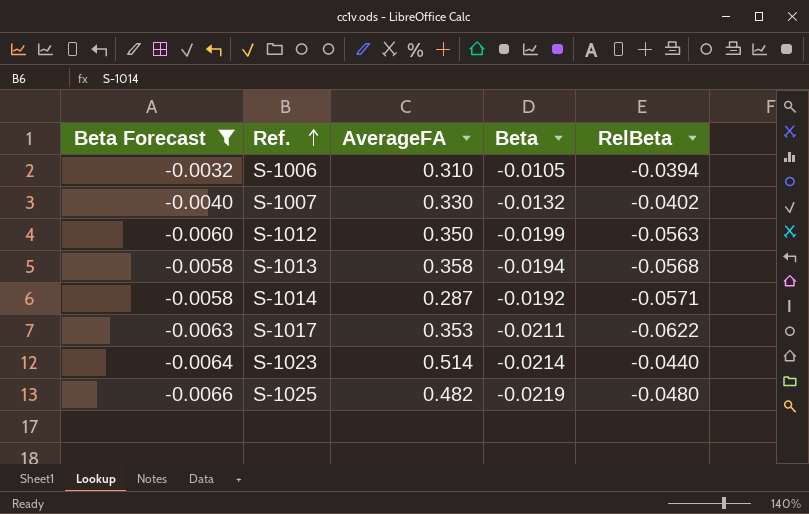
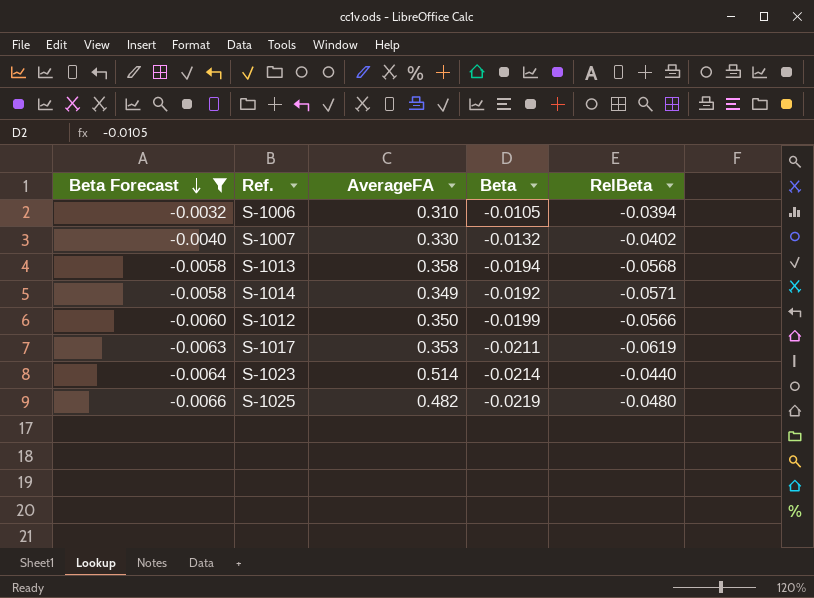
row order: Ref. ascending -> Beta Forecast descending
S-1014 | AverageFA: 0.287 -> 0.349
S-1012 | RelBeta: -0.0563 -> -0.0566
S-1017 | RelBeta: -0.0622 -> -0.0619

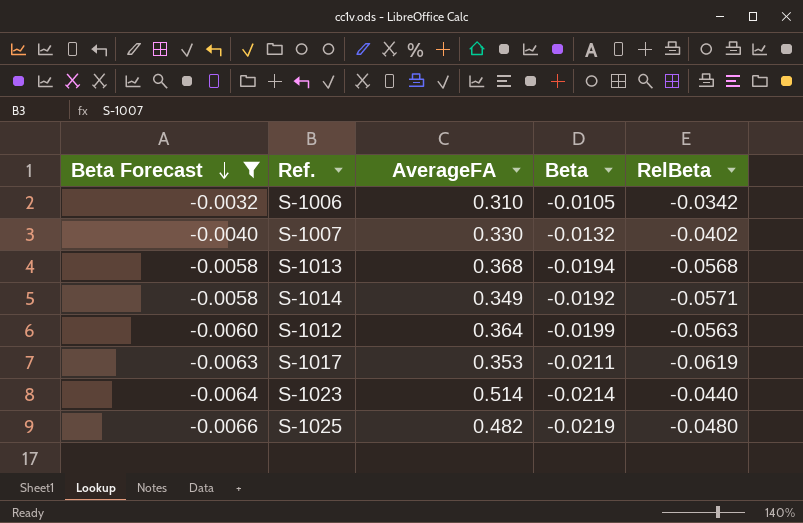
S-1006 | RelBeta: -0.0394 -> -0.0342
S-1013 | AverageFA: 0.358 -> 0.368
S-1012 | AverageFA: 0.350 -> 0.364
S-1012 | RelBeta: -0.0566 -> -0.0563

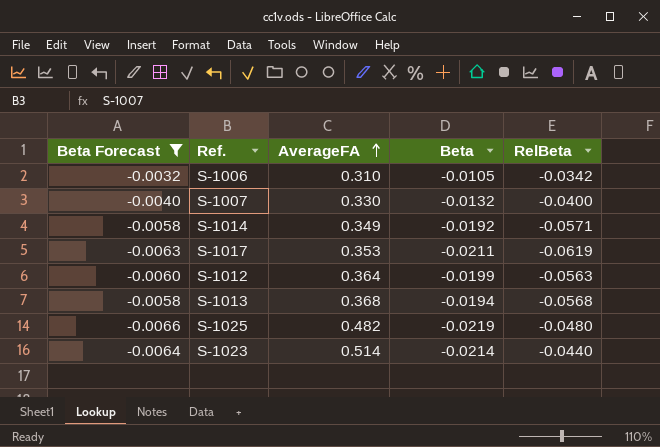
row order: Beta Forecast descending -> AverageFA ascending
S-1007 | RelBeta: -0.0402 -> -0.0400

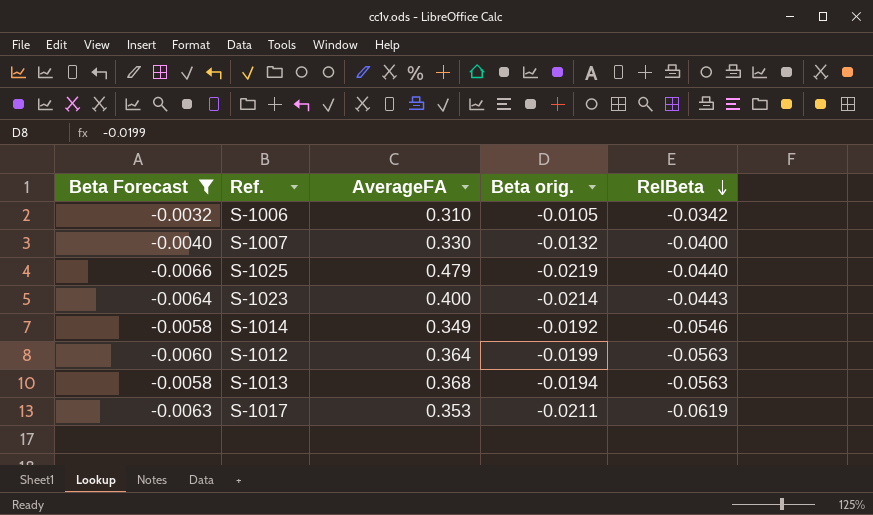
row order: AverageFA ascending -> RelBeta descending
column name: Beta -> Beta orig.
S-1025 | AverageFA: 0.482 -> 0.479
S-1025 | RelBeta: -0.0480 -> -0.0440
S-1023 | AverageFA: 0.514 -> 0.400
S-1023 | RelBeta: -0.0440 -> -0.0443
S-1014 | RelBeta: -0.0571 -> -0.0546
S-1013 | RelBeta: -0.0568 -> -0.0563

